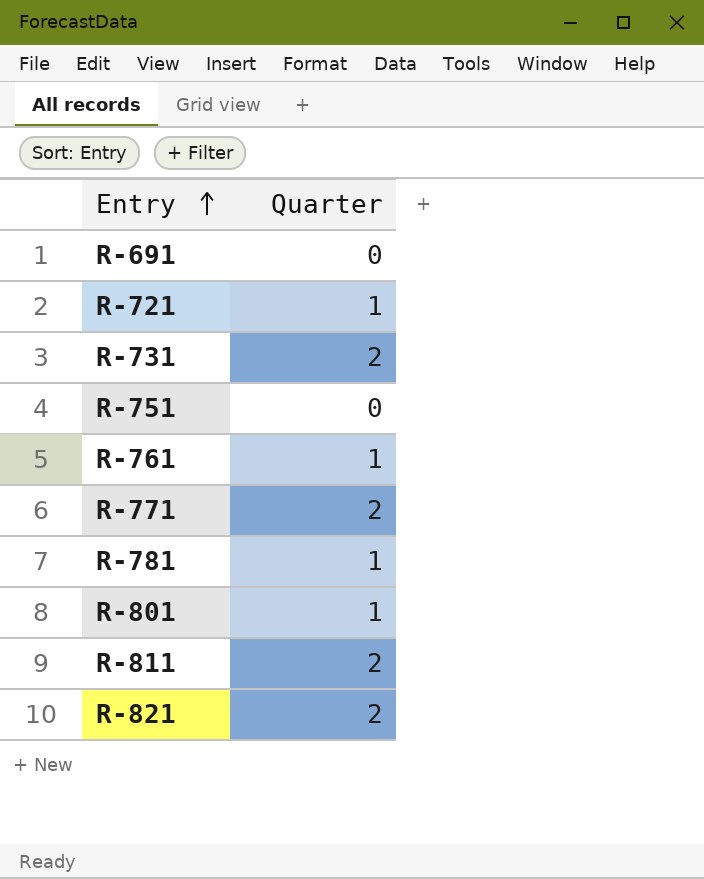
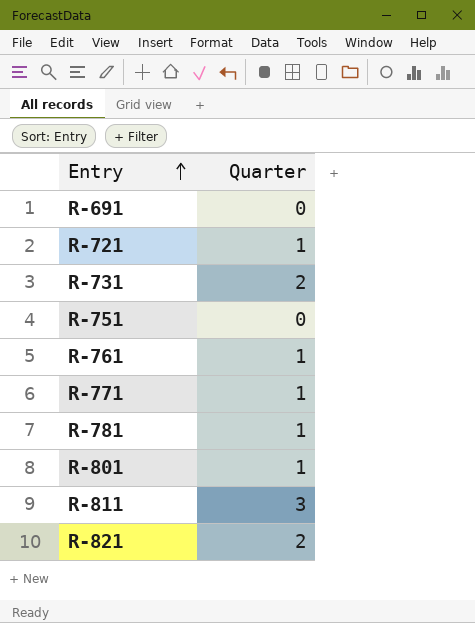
R-771 | Quarter: 2 -> 1
R-811 | Quarter: 2 -> 3

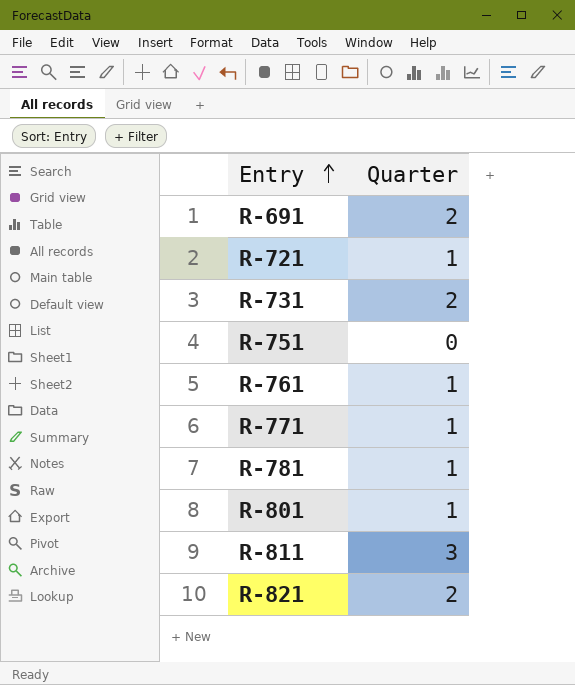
R-691 | Quarter: 0 -> 2

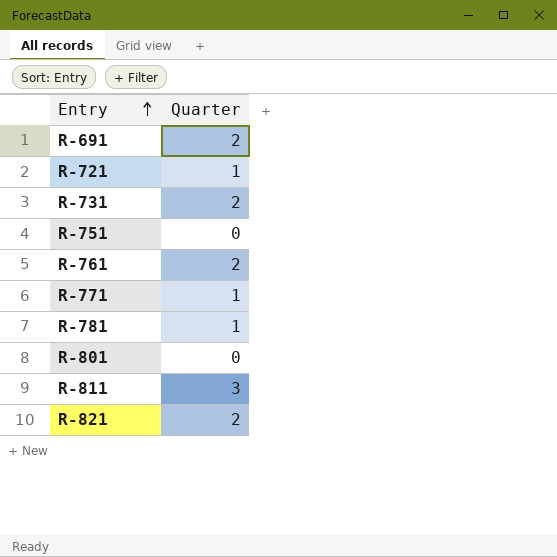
R-761 | Quarter: 1 -> 2
R-801 | Quarter: 1 -> 0

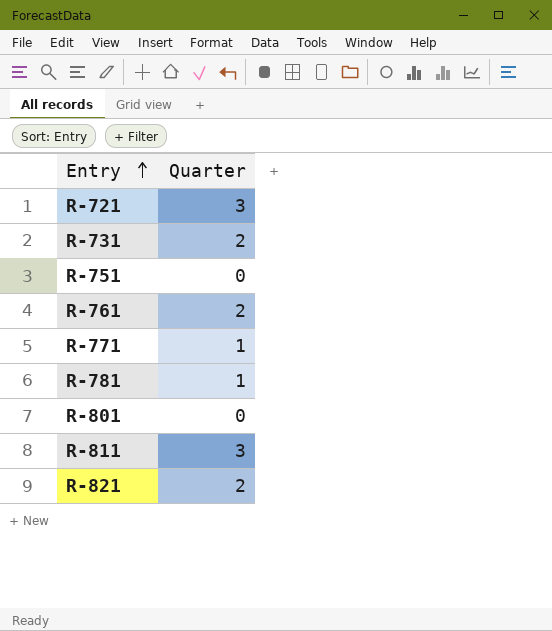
row R-691: 2 -> none
R-721 | Quarter: 1 -> 3

